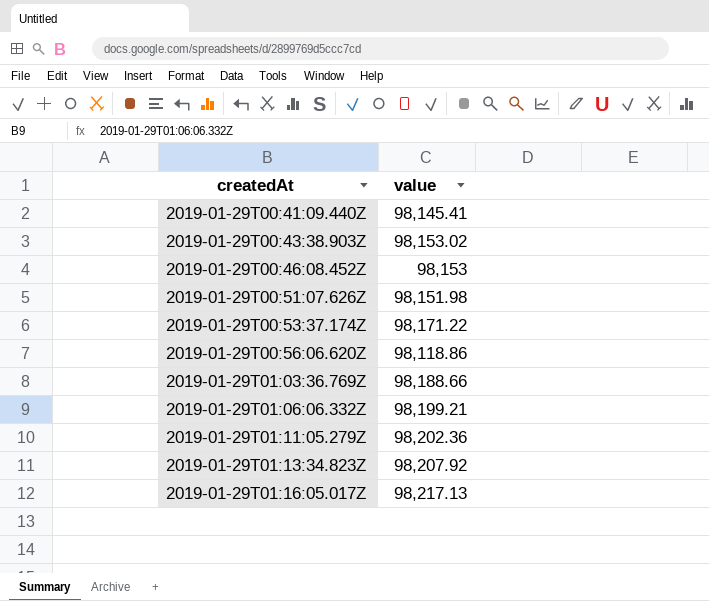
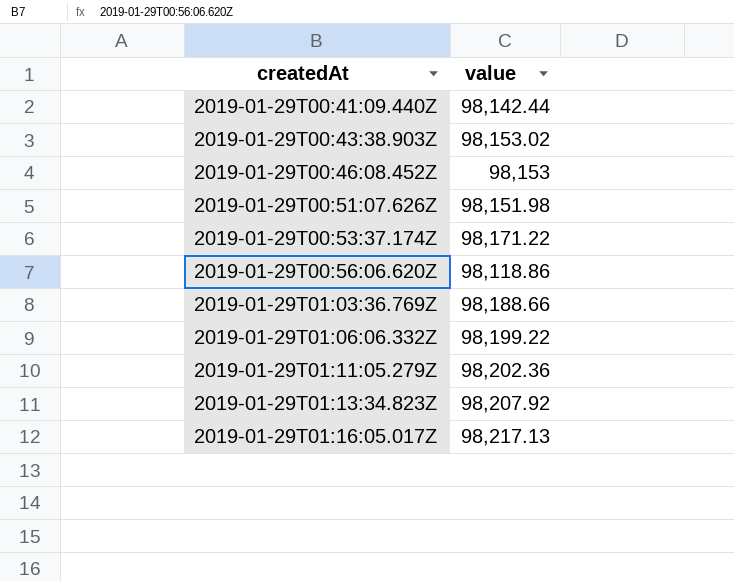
2019-01-29T00:41:09.440Z | value: 98,145.41 -> 98,142.44
2019-01-29T01:06:06.332Z | value: 98,199.21 -> 98,199.22

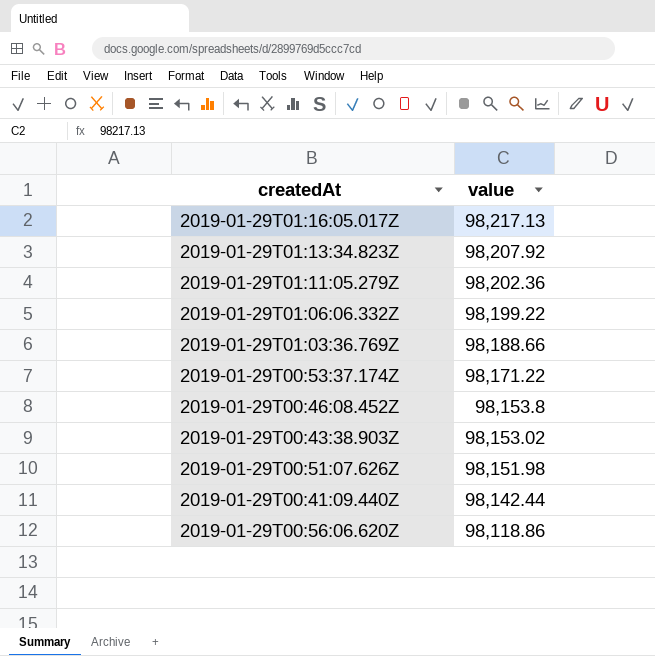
row order: createdAt ascending -> value descending
2019-01-29T00:46:08.452Z | value: 98,153 -> 98,153.8

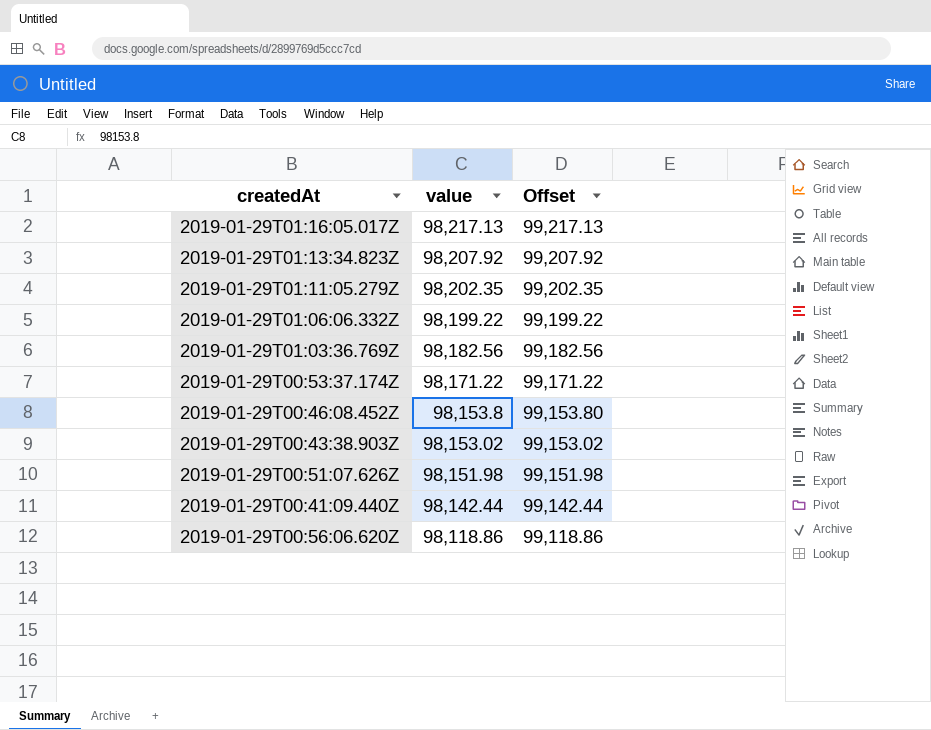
column Offset | formula: none -> [value] + 1000
2019-01-29T01:11:05.279Z | value: 98,202.36 -> 98,202.35
2019-01-29T01:03:36.769Z | value: 98,188.66 -> 98,182.56

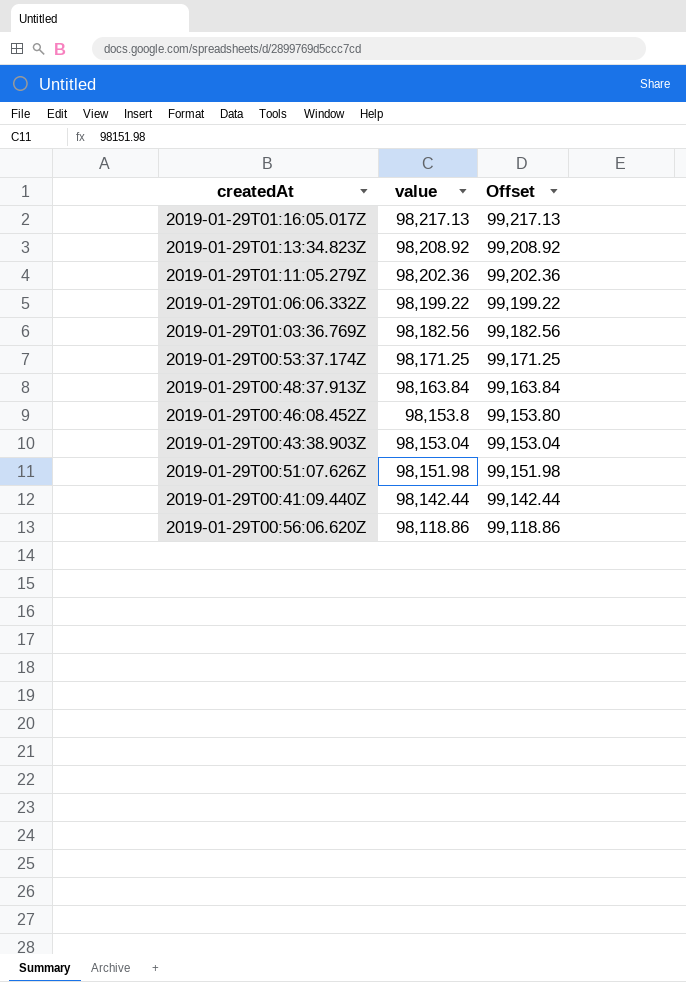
2019-01-29T01:13:34.823Z | value: 98,207.92 -> 98,208.92
2019-01-29T01:13:34.823Z | Offset: 99,207.92 -> 99,208.92
2019-01-29T01:11:05.279Z | value: 98,202.35 -> 98,202.36
2019-01-29T01:11:05.279Z | Offset: 99,202.35 -> 99,202.36
2019-01-29T00:53:37.174Z | value: 98,171.22 -> 98,171.25
2019-01-29T00:53:37.174Z | Offset: 99,171.22 -> 99,171.25
row 2019-01-29T00:48:37.913Z: none -> 98,163.84 | 99,163.84
2019-01-29T00:43:38.903Z | value: 98,153.02 -> 98,153.04
2019-01-29T00:43:38.903Z | Offset: 99,153.02 -> 99,153.04

